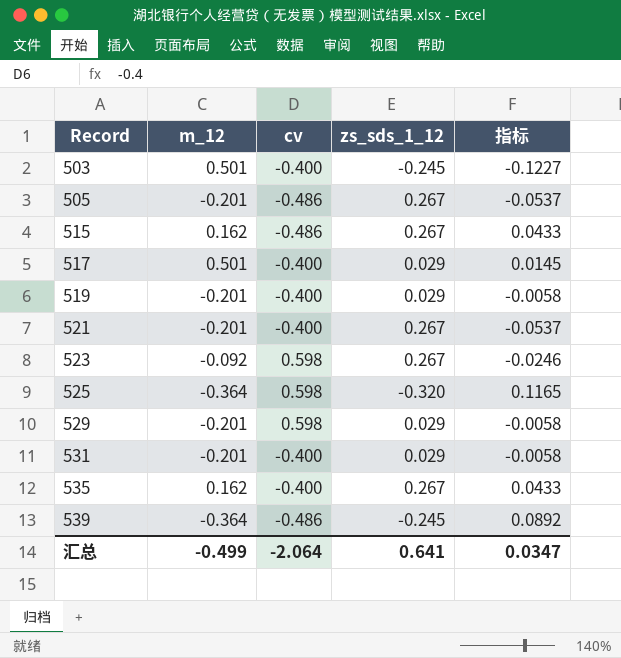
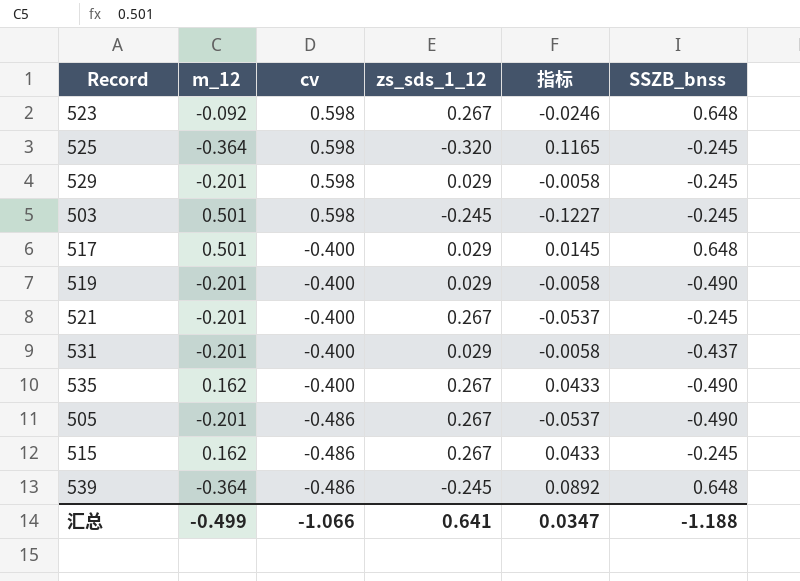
row order: Record ascending -> cv descending
column SSZB_bnss | position: none -> 6
503 | cv: -0.400 -> 0.598
汇总 | cv: -2.064 -> -1.066

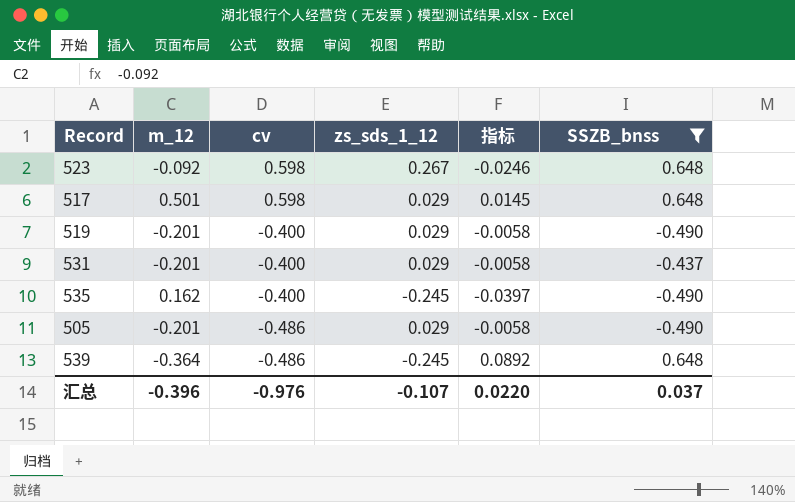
filter: none -> SSZB_bnss != -0.245
517 | cv: -0.400 -> 0.598
535 | zs_sds_1_12: 0.267 -> -0.245
535 | 指标: 0.0433 -> -0.0397
505 | zs_sds_1_12: 0.267 -> 0.029
505 | 指标: -0.0537 -> -0.0058
汇总 | m_12: -0.499 -> -0.396
汇总 | cv: -1.066 -> -0.976
汇总 | zs_sds_1_12: 0.641 -> -0.107
汇总 | 指标: 0.0347 -> 0.0220
汇总 | SSZB_bnss: -1.188 -> 0.037

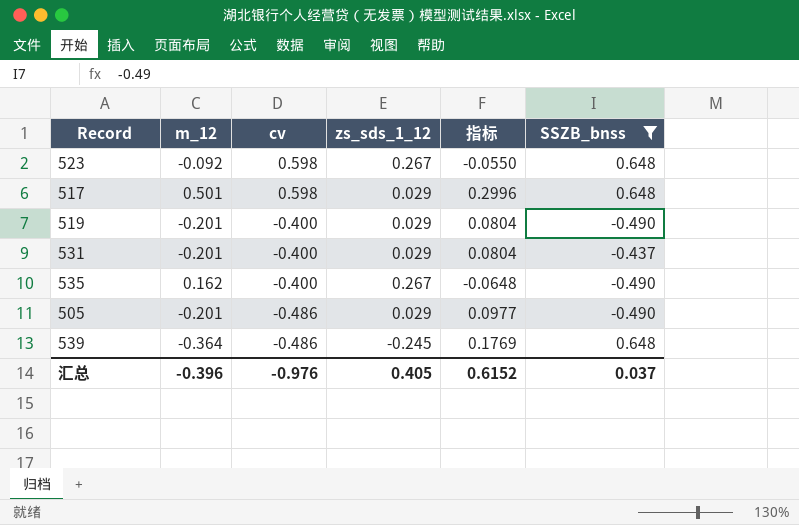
column 指标 | formula: [m_12] * [zs_sds_1_12] -> [m_12] * [cv]
535 | zs_sds_1_12: -0.245 -> 0.267
汇总 | zs_sds_1_12: -0.107 -> 0.405
汇总 | 指标: 0.0220 -> 0.6152

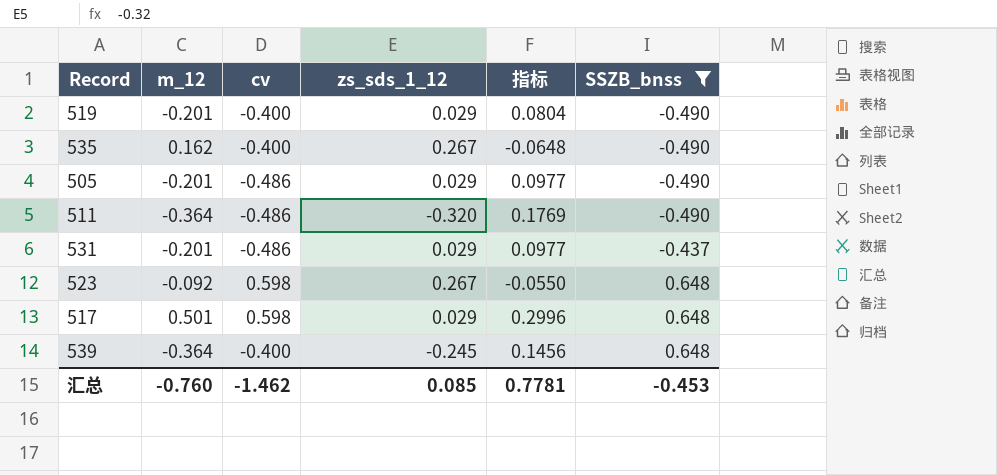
row order: cv descending -> SSZB_bnss ascending
row 511: none -> -0.364 | -0.486 | -0.320 | 0.1769 | -0.490
531 | cv: -0.400 -> -0.486
531 | 指标: 0.0804 -> 0.0977
539 | cv: -0.486 -> -0.400
539 | 指标: 0.1769 -> 0.1456
汇总 | m_12: -0.396 -> -0.760
汇总 | cv: -0.976 -> -1.462
汇总 | zs_sds_1_12: 0.405 -> 0.085
汇总 | 指标: 0.6152 -> 0.7781
汇总 | SSZB_bnss: 0.037 -> -0.453

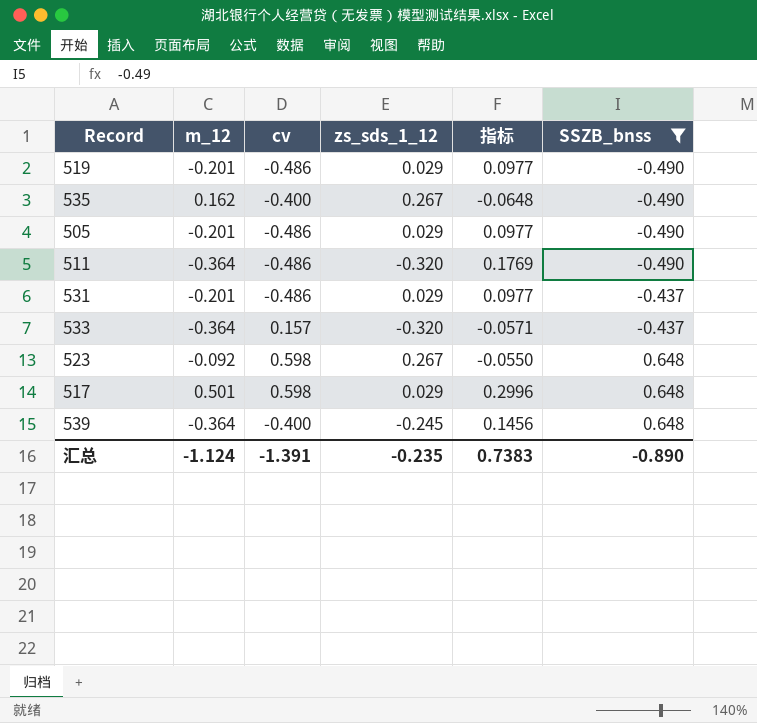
519 | cv: -0.400 -> -0.486
519 | 指标: 0.0804 -> 0.0977
row 533: none -> -0.364 | 0.157 | -0.320 | -0.0571 | -0.437
汇总 | m_12: -0.760 -> -1.124
汇总 | cv: -1.462 -> -1.391
汇总 | zs_sds_1_12: 0.085 -> -0.235
汇总 | 指标: 0.7781 -> 0.7383
汇总 | SSZB_bnss: -0.453 -> -0.890

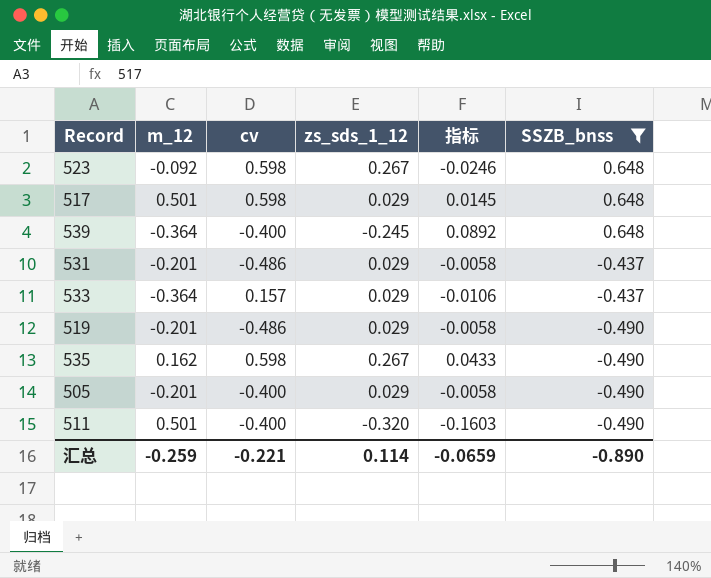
row order: SSZB_bnss ascending -> SSZB_bnss descending
column 指标 | formula: [m_12] * [cv] -> [m_12] * [zs_sds_1_12]
533 | zs_sds_1_12: -0.320 -> 0.029
535 | cv: -0.400 -> 0.598
505 | cv: -0.486 -> -0.400
511 | m_12: -0.364 -> 0.501
511 | cv: -0.486 -> -0.400
汇总 | m_12: -1.124 -> -0.259
汇总 | cv: -1.391 -> -0.221
汇总 | zs_sds_1_12: -0.235 -> 0.114
汇总 | 指标: 0.7383 -> -0.0659

